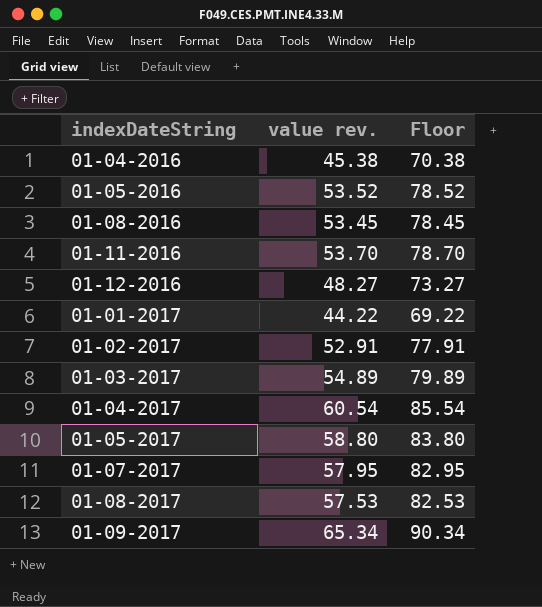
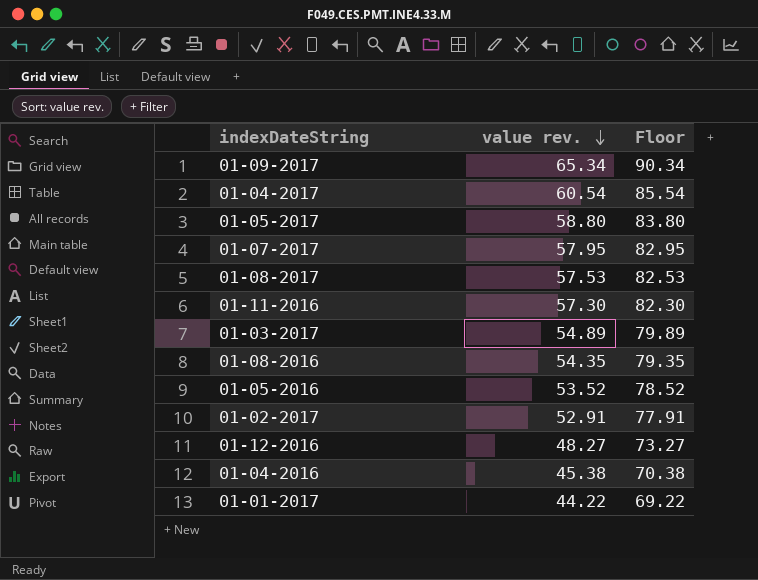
row order: none -> value rev. descending
01-11-2016 | value rev.: 53.70 -> 57.30
01-11-2016 | Floor: 78.70 -> 82.30
01-08-2016 | value rev.: 53.45 -> 54.35
01-08-2016 | Floor: 78.45 -> 79.35

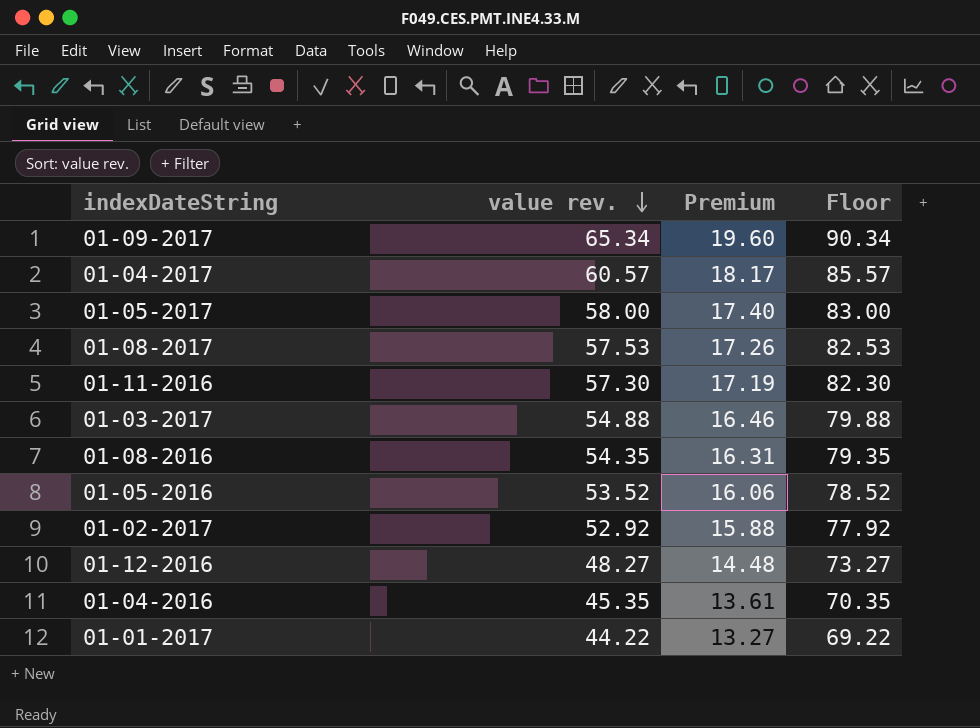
column Premium | formula: none -> [value rev.] * 0.3
row 01-07-2017: 57.95 | 82.95 -> none
01-04-2017 | value rev.: 60.54 -> 60.57
01-04-2017 | Floor: 85.54 -> 85.57
01-05-2017 | value rev.: 58.80 -> 58.00
01-05-2017 | Floor: 83.80 -> 83.00
01-03-2017 | value rev.: 54.89 -> 54.88
01-03-2017 | Floor: 79.89 -> 79.88
01-02-2017 | value rev.: 52.91 -> 52.92
01-02-2017 | Floor: 77.91 -> 77.92
01-04-2016 | value rev.: 45.38 -> 45.35
01-04-2016 | Floor: 70.38 -> 70.35

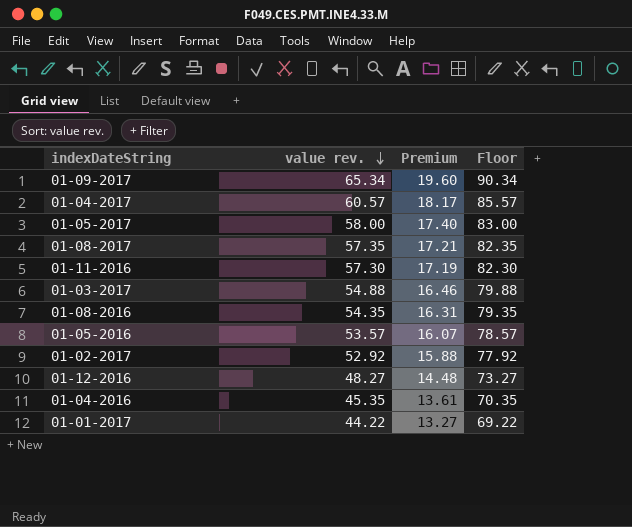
01-08-2017 | value rev.: 57.53 -> 57.35
01-08-2017 | Premium: 17.26 -> 17.21
01-08-2017 | Floor: 82.53 -> 82.35
01-05-2016 | value rev.: 53.52 -> 53.57
01-05-2016 | Premium: 16.06 -> 16.07
01-05-2016 | Floor: 78.52 -> 78.57

